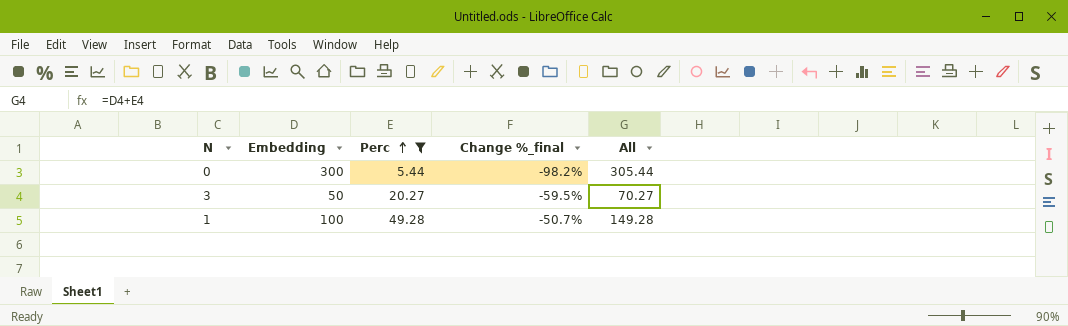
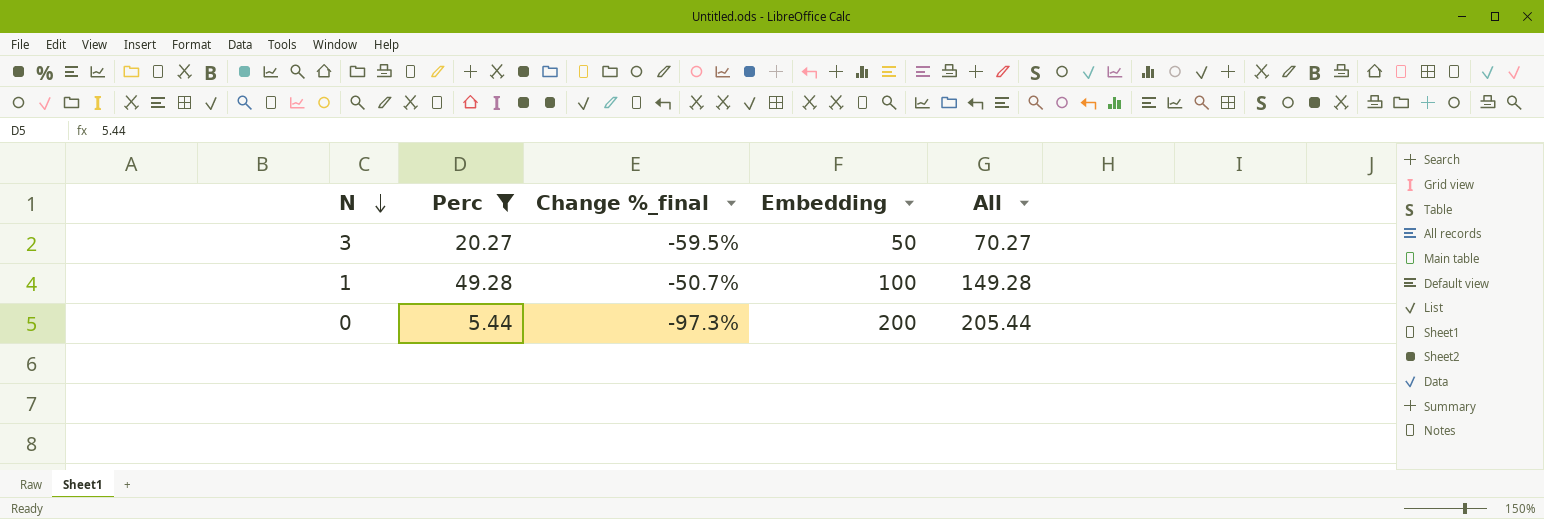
row order: Perc ascending -> N descending
column Embedding | position: 2 -> 4
0 | Change %_final: -98.2% -> -97.3%
0 | Embedding: 300 -> 200
0 | All: 305.44 -> 205.44

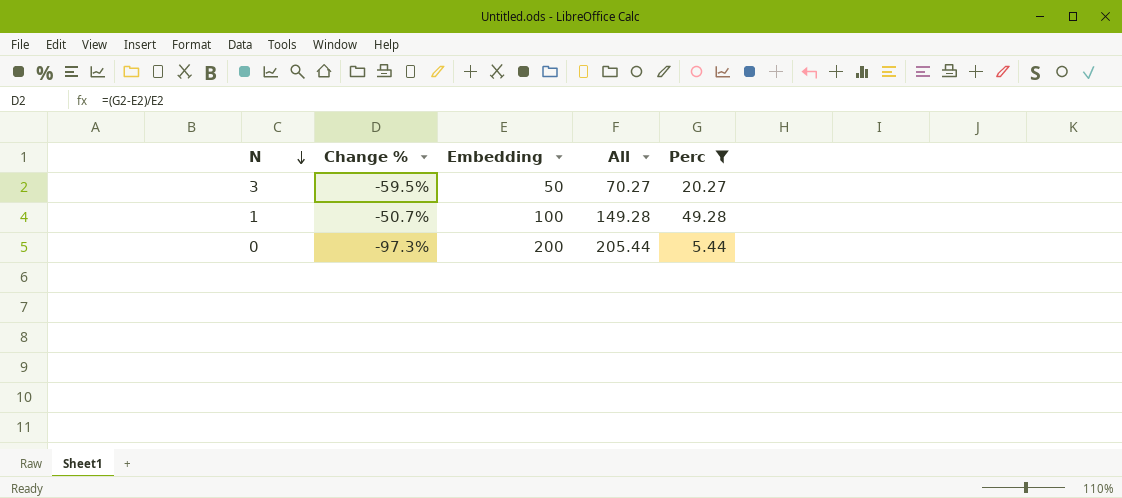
column name: Change %_final -> Change %
column Perc | position: 2 -> 5

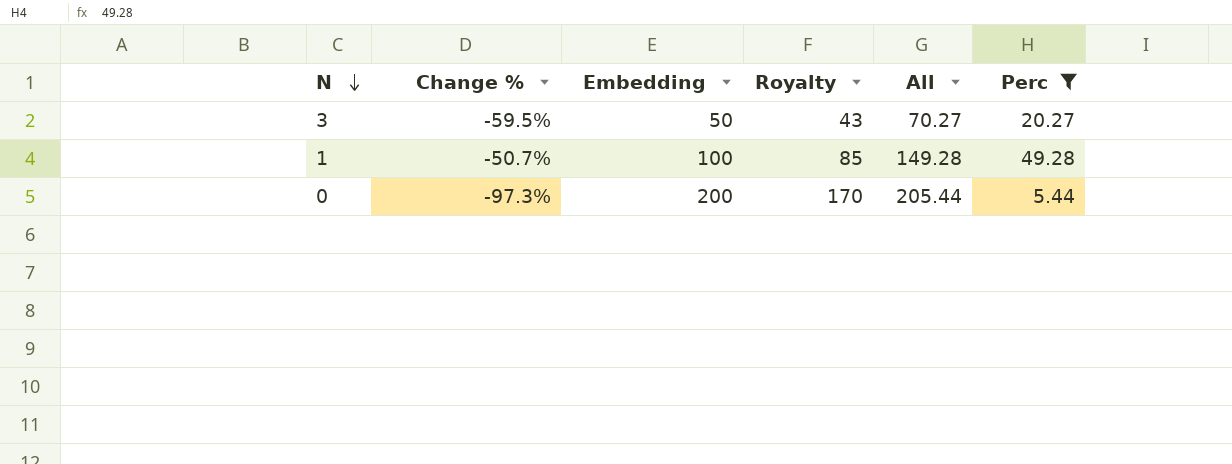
column Royalty | formula: none -> [Embedding] * 0.85

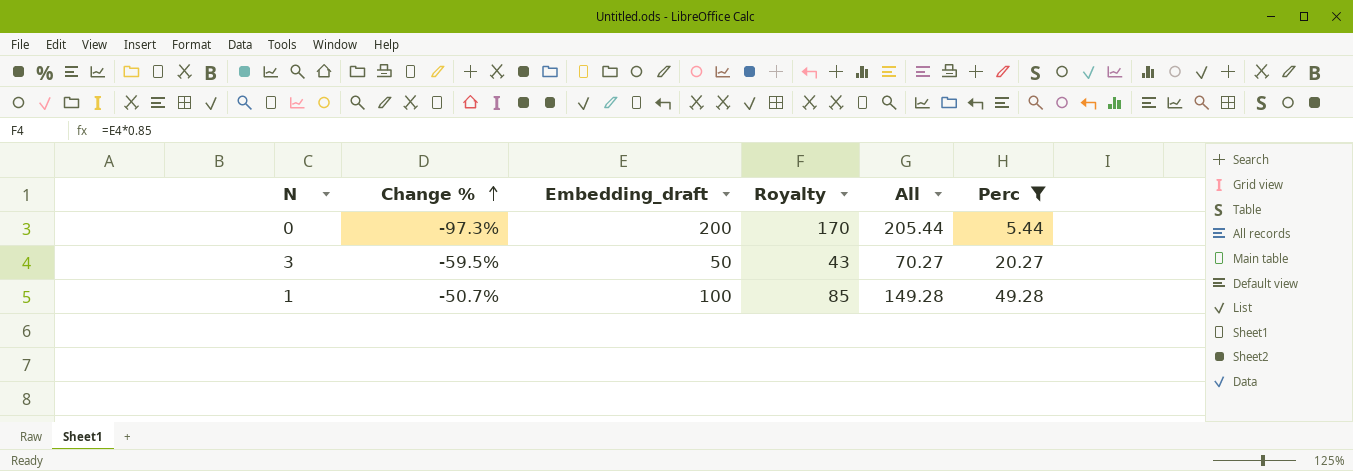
row order: N descending -> Change % ascending
column name: Embedding -> Embedding_draft

